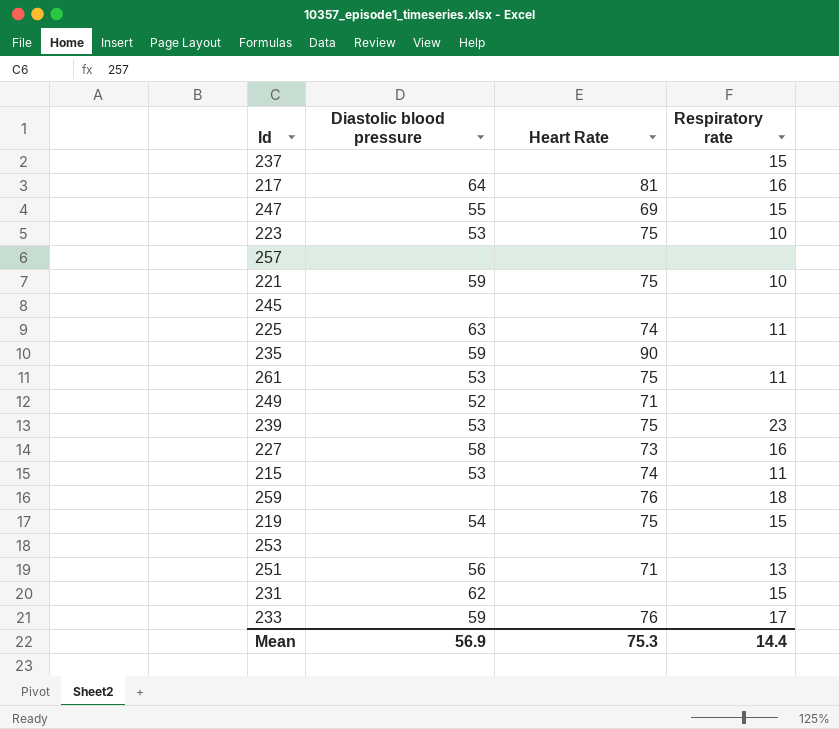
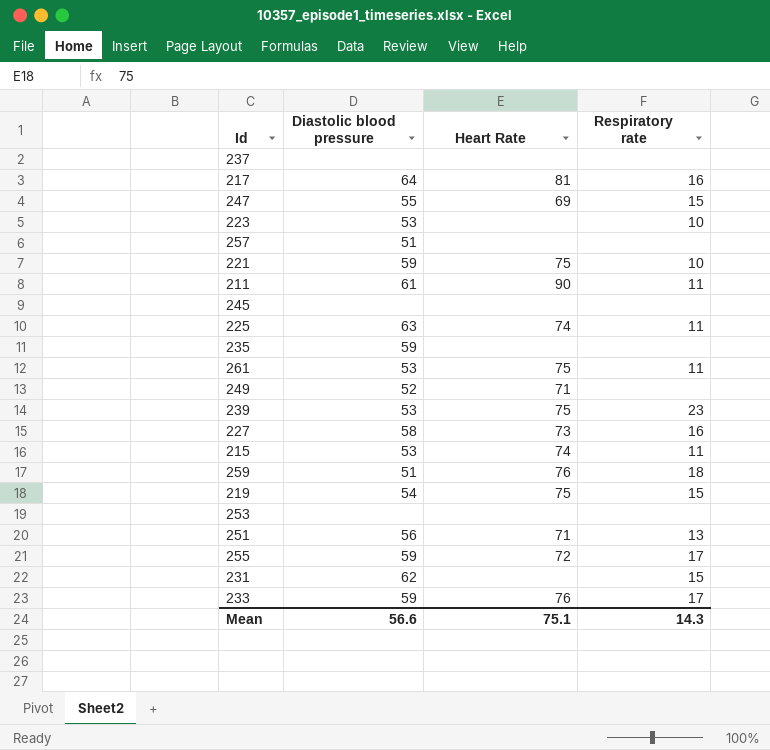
237 | Respiratory rate: 15 -> none
223 | Heart Rate: 75 -> none
257 | Diastolic blood pressure: none -> 51
row 211: none -> 61 | 90 | 11
235 | Heart Rate: 90 -> none
259 | Diastolic blood pressure: none -> 51
row 255: none -> 59 | 72 | 17
Mean | Diastolic blood pressure: 56.9 -> 56.6
Mean | Heart Rate: 75.3 -> 75.1
Mean | Respiratory rate: 14.4 -> 14.3

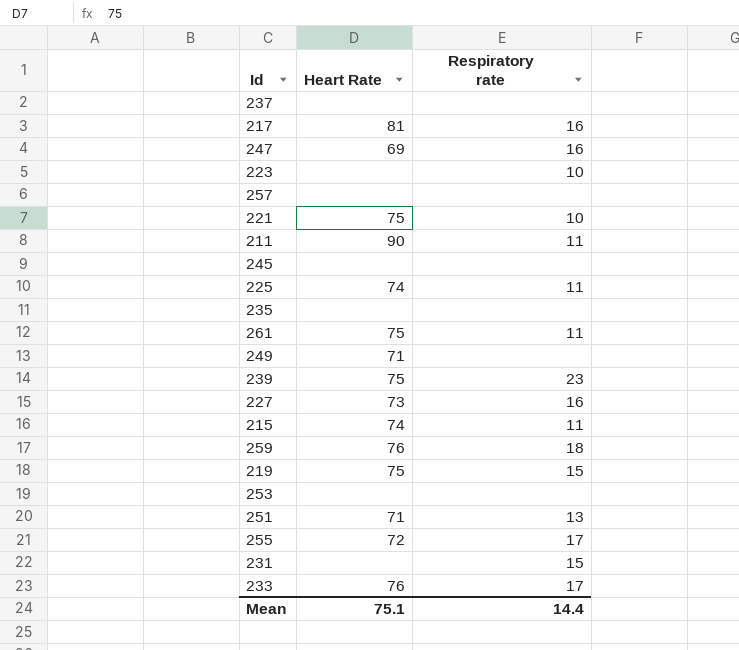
column Diastolic blood pressure | position: 2 -> none
247 | Respiratory rate: 15 -> 16
Mean | Respiratory rate: 14.3 -> 14.4

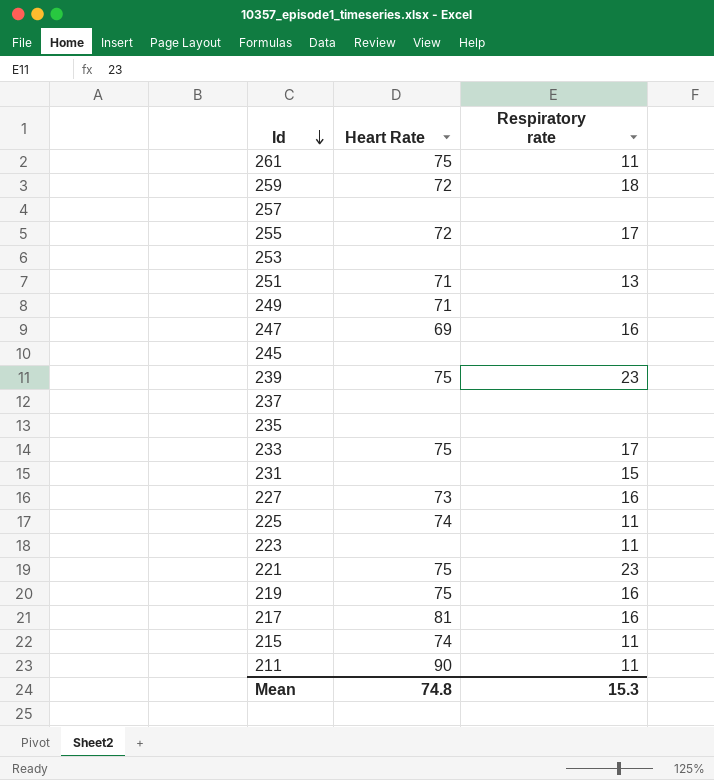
row order: none -> Id descending
259 | Heart Rate: 76 -> 72
233 | Heart Rate: 76 -> 75
223 | Respiratory rate: 10 -> 11
221 | Respiratory rate: 10 -> 23
219 | Respiratory rate: 15 -> 16
Mean | Heart Rate: 75.1 -> 74.8
Mean | Respiratory rate: 14.4 -> 15.3

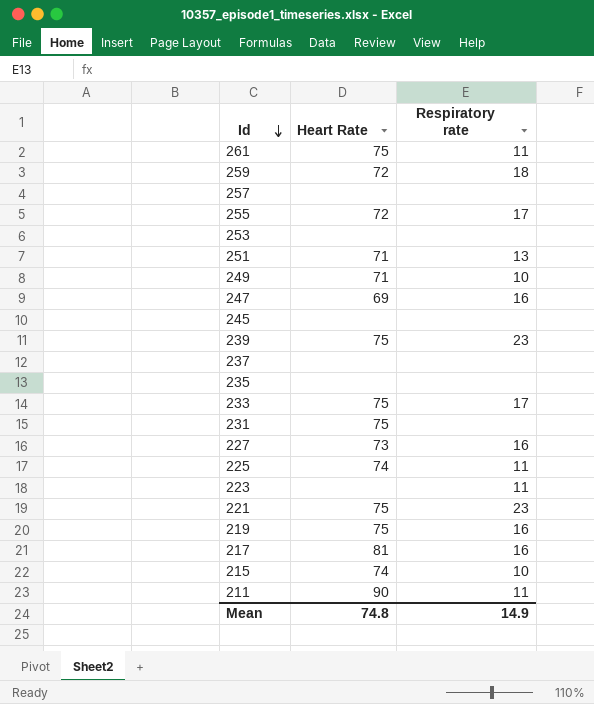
249 | Respiratory rate: none -> 10
231 | Heart Rate: none -> 75
231 | Respiratory rate: 15 -> none
215 | Respiratory rate: 11 -> 10
Mean | Respiratory rate: 15.3 -> 14.9

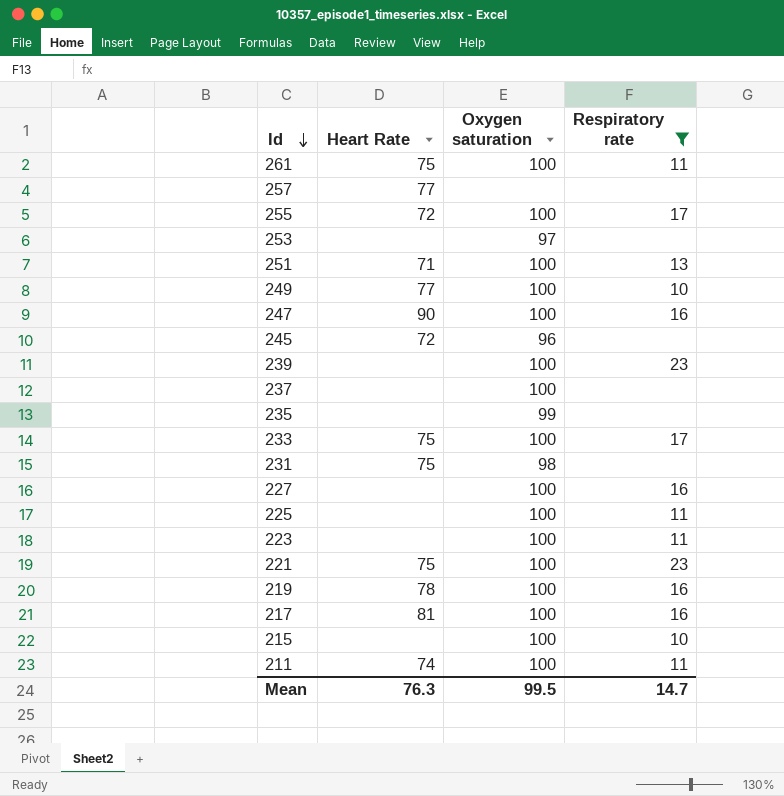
filter: none -> Respiratory rate != 18
column Oxygen saturation | position: none -> 3
257 | Heart Rate: none -> 77
249 | Heart Rate: 71 -> 77
247 | Heart Rate: 69 -> 90
245 | Heart Rate: none -> 72
239 | Heart Rate: 75 -> none
227 | Heart Rate: 73 -> none
225 | Heart Rate: 74 -> none
219 | Heart Rate: 75 -> 78
215 | Heart Rate: 74 -> none
211 | Heart Rate: 90 -> 74
Mean | Heart Rate: 74.8 -> 76.3
Mean | Respiratory rate: 14.9 -> 14.7

